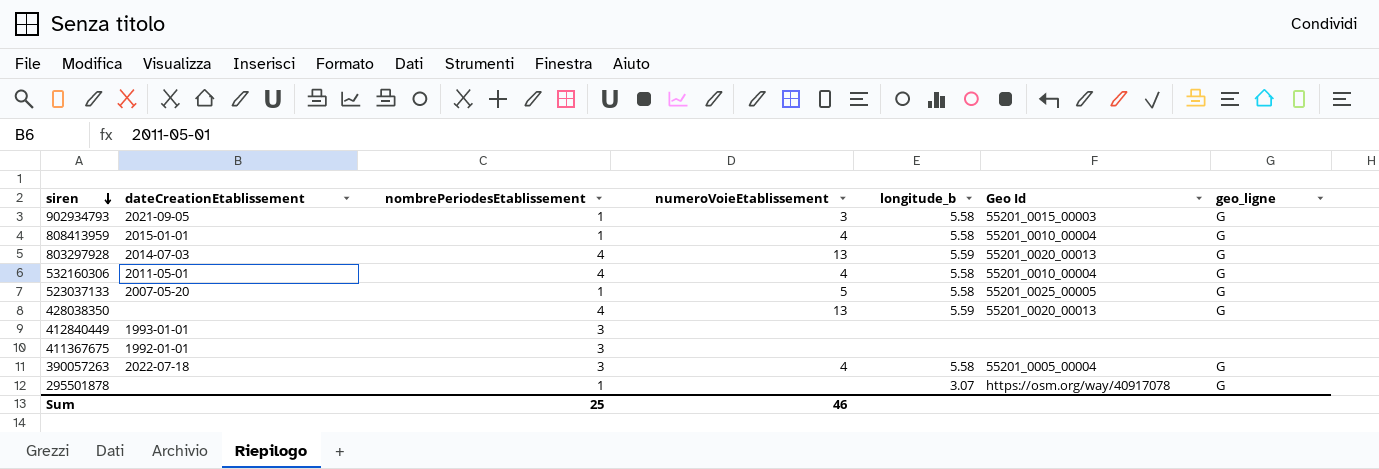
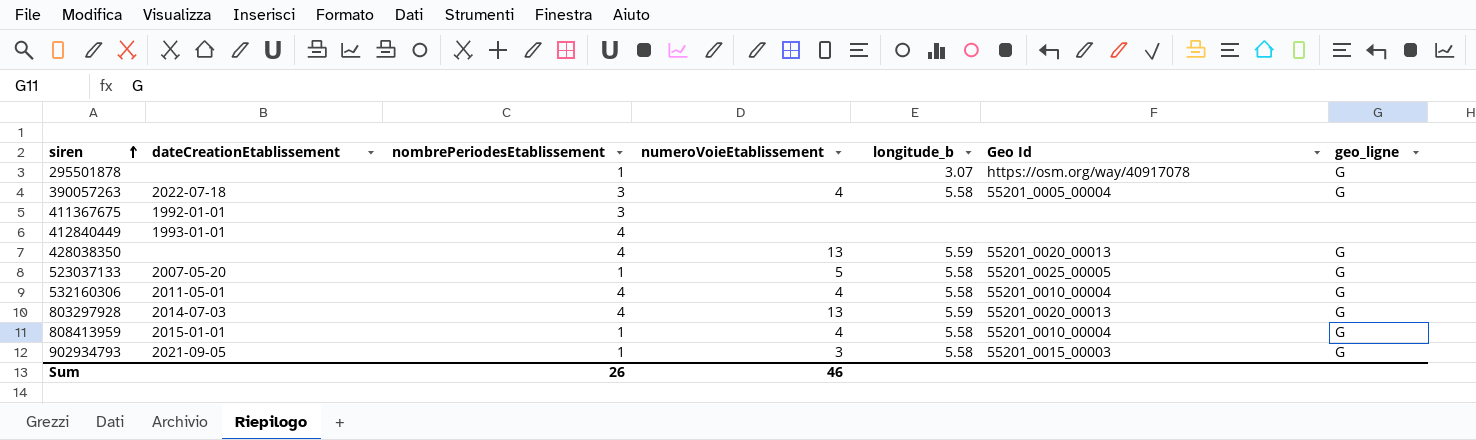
row order: siren descending -> siren ascending
412840449 | nombrePeriodesEtablissement: 3 -> 4
Sum | nombrePeriodesEtablissement: 25 -> 26

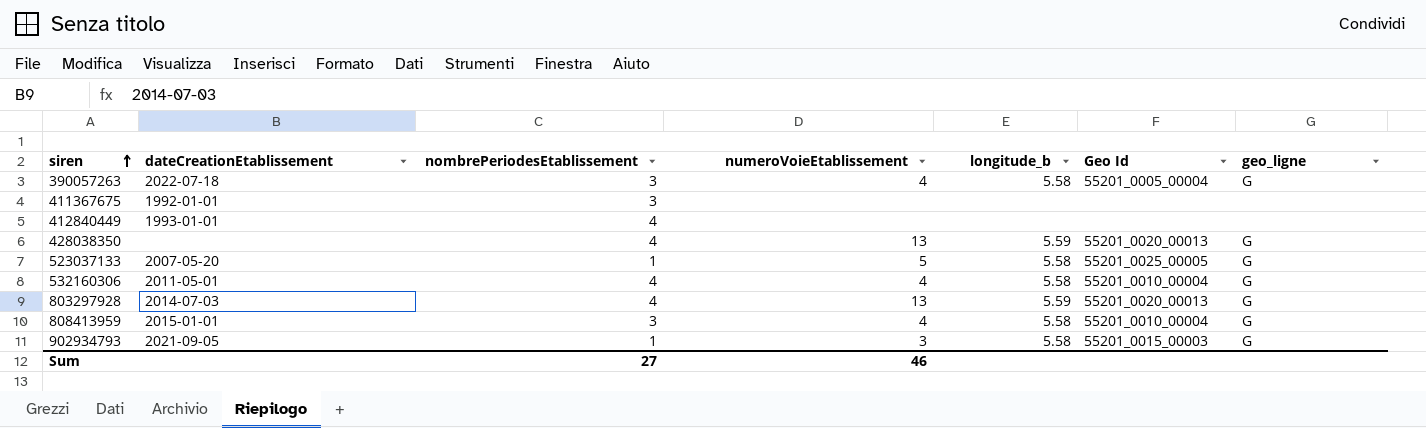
row 295501878: none | 1 | none | 3.07 | https://osm.org/way/40917078 | G -> none
808413959 | nombrePeriodesEtablissement: 1 -> 3
Sum | nombrePeriodesEtablissement: 26 -> 27

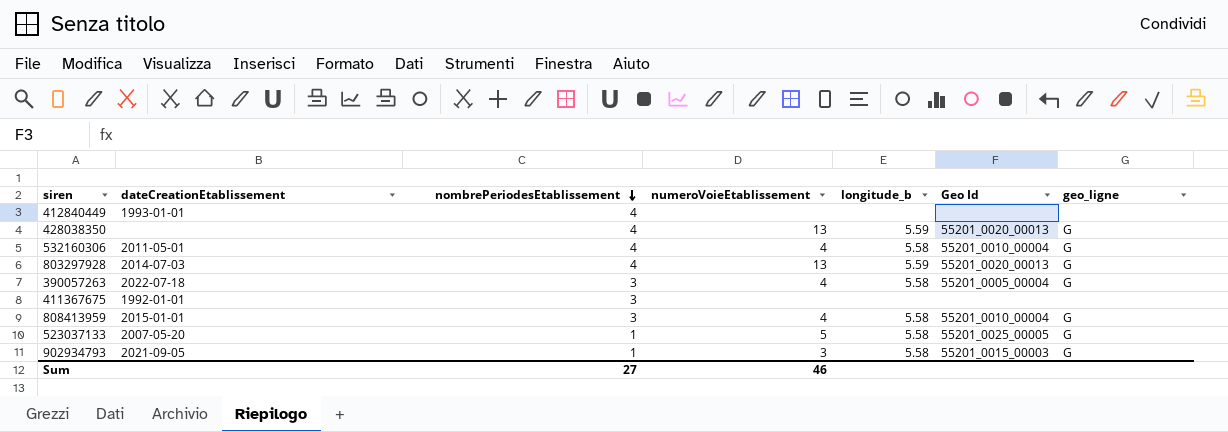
row order: siren ascending -> nombrePeriodesEtablissement descending

